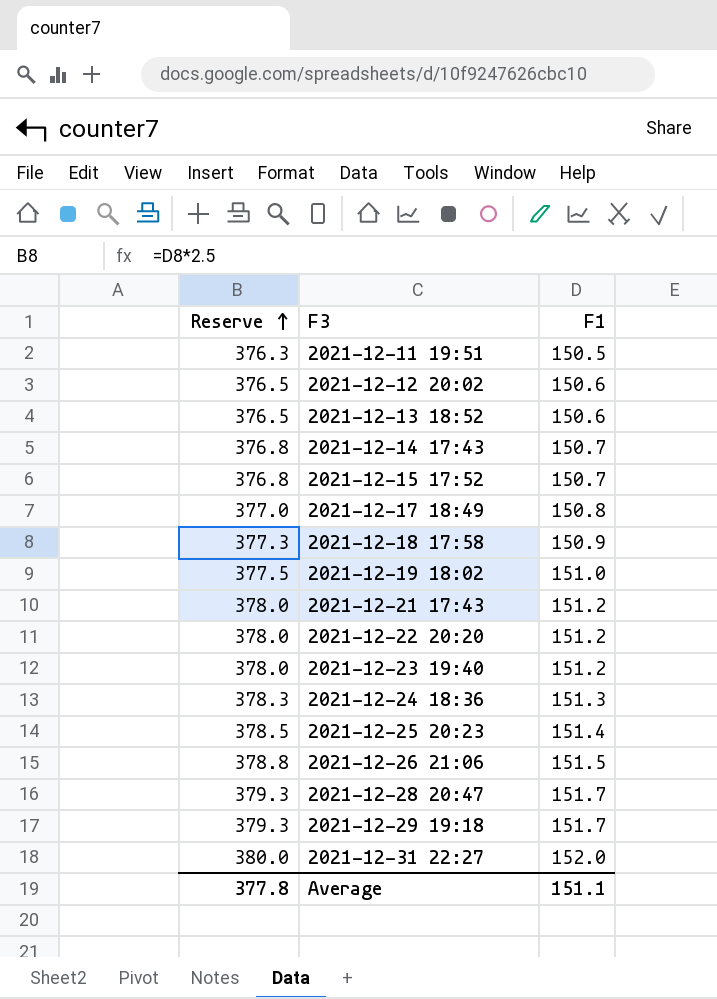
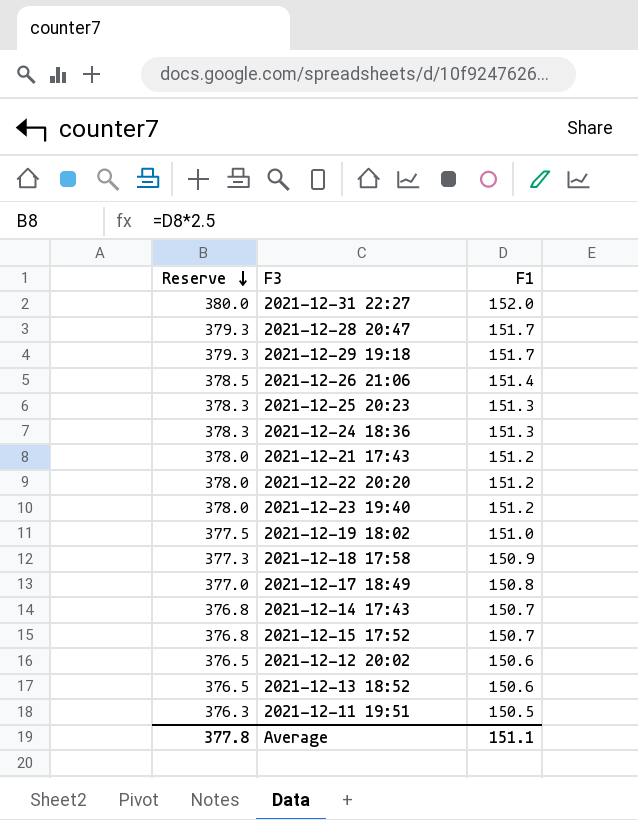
row order: Reserve ascending -> Reserve descending
2021-12-26 21:06 | Reserve: 378.8 -> 378.5
2021-12-26 21:06 | F1: 151.5 -> 151.4
2021-12-25 20:23 | Reserve: 378.5 -> 378.3
2021-12-25 20:23 | F1: 151.4 -> 151.3

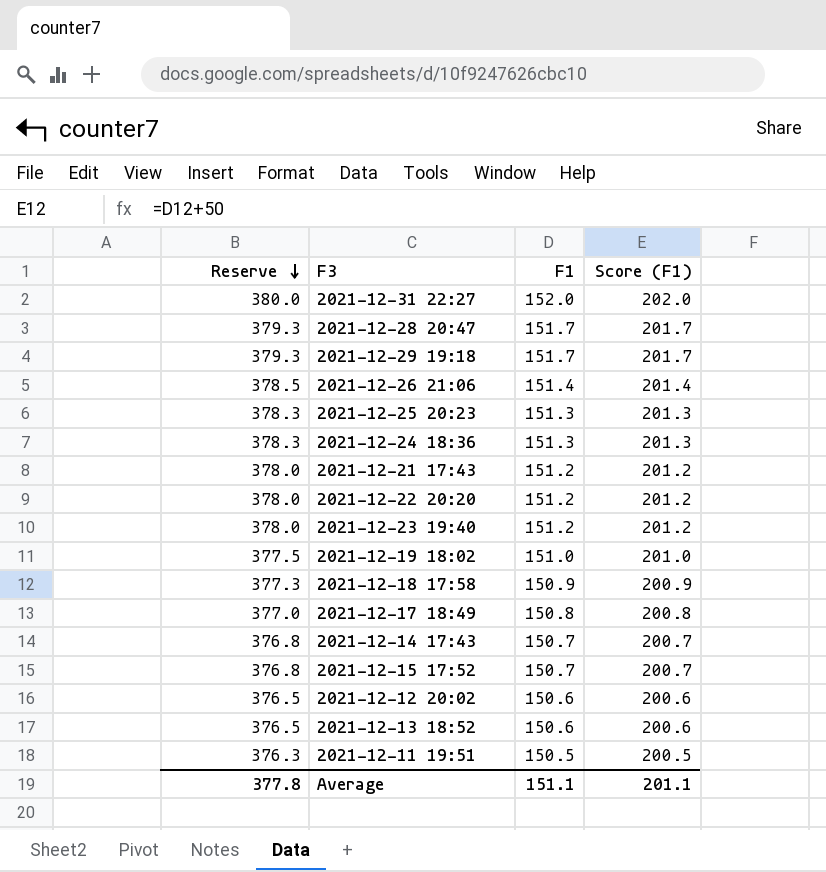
column Score (F1) | formula: none -> [F1] + 50

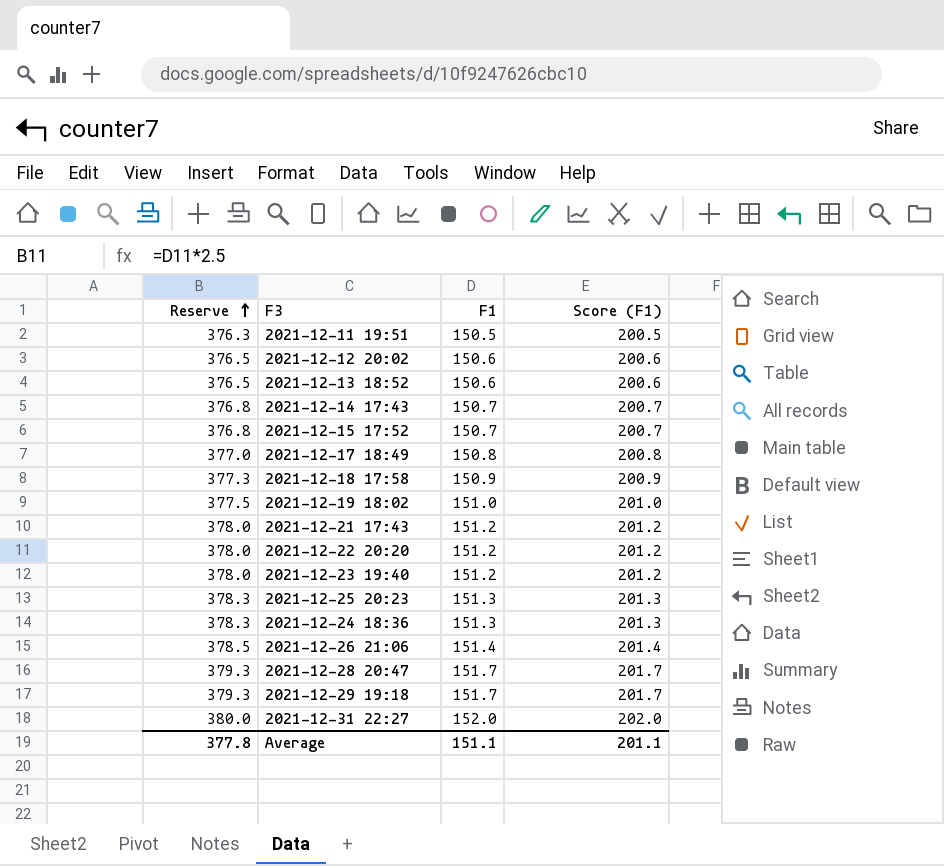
row order: Reserve descending -> Reserve ascending

